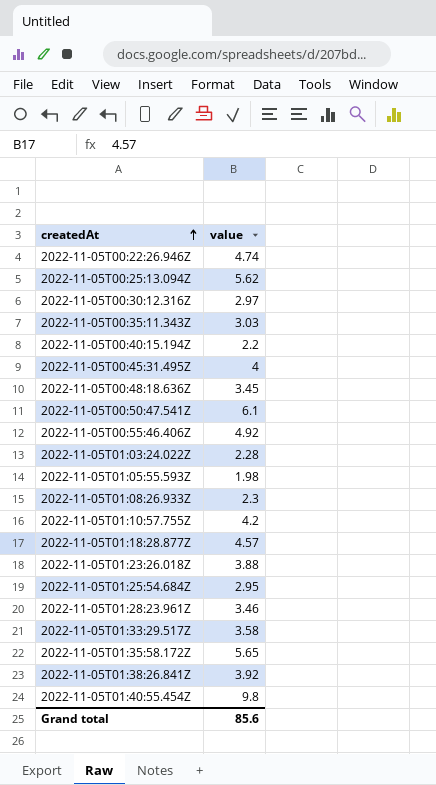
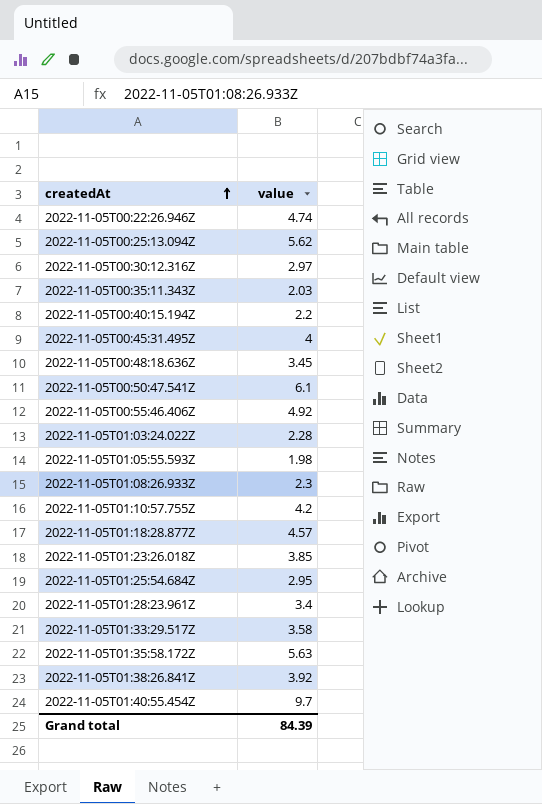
2022-11-05T00:35:11.343Z | value: 3.03 -> 2.03
2022-11-05T01:23:26.018Z | value: 3.88 -> 3.85
2022-11-05T01:28:23.961Z | value: 3.46 -> 3.4
2022-11-05T01:35:58.172Z | value: 5.65 -> 5.63
2022-11-05T01:40:55.454Z | value: 9.8 -> 9.7
Grand total | value: 85.6 -> 84.39

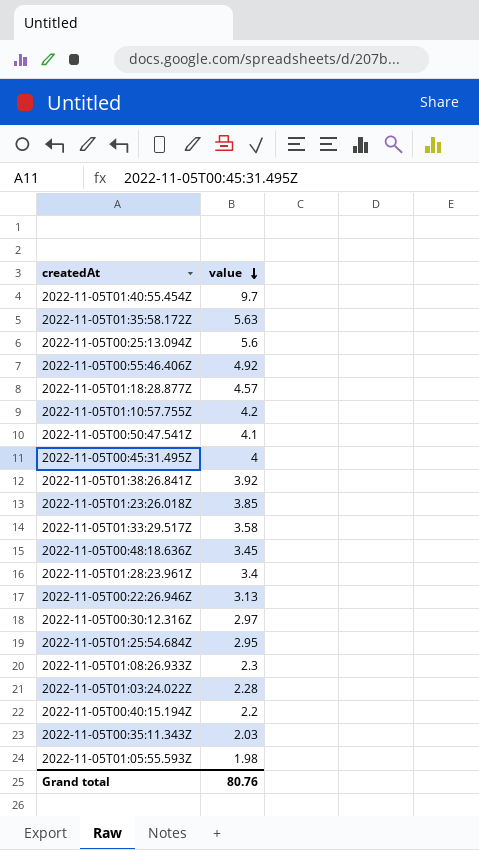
row order: createdAt ascending -> value descending
2022-11-05T00:25:13.094Z | value: 5.62 -> 5.6
2022-11-05T00:50:47.541Z | value: 6.1 -> 4.1
2022-11-05T00:22:26.946Z | value: 4.74 -> 3.13
Grand total | value: 84.39 -> 80.76

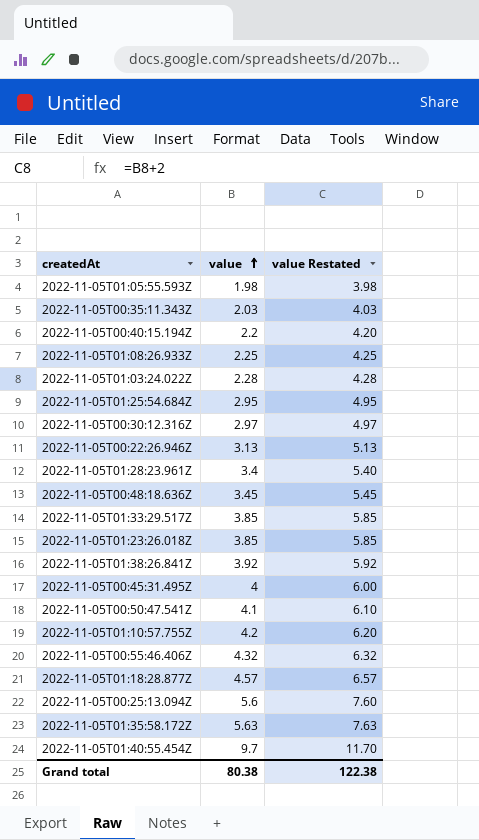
row order: value descending -> value ascending
column value Restated | formula: none -> [value] + 2
2022-11-05T01:08:26.933Z | value: 2.3 -> 2.25
2022-11-05T01:33:29.517Z | value: 3.58 -> 3.85
2022-11-05T00:55:46.406Z | value: 4.92 -> 4.32
Grand total | value: 80.76 -> 80.38

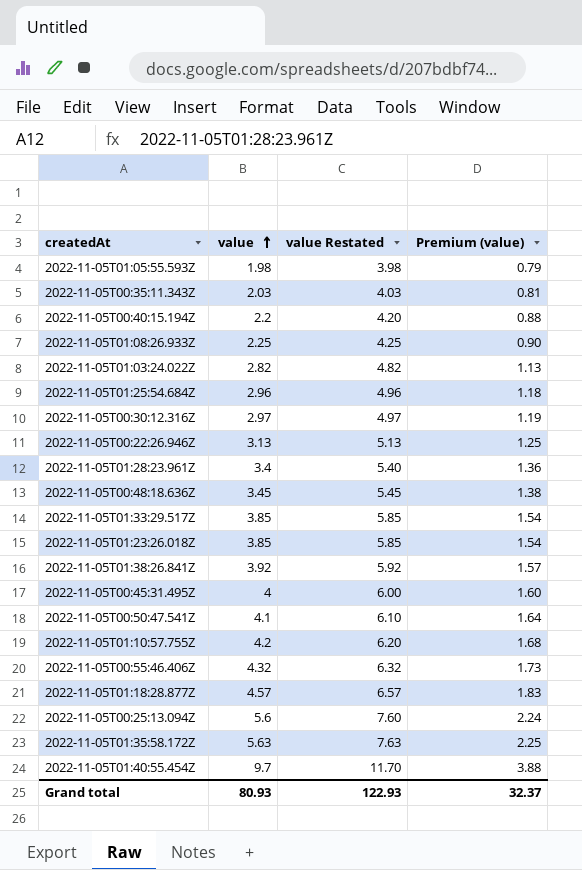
column Premium (value) | formula: none -> [value] * 0.4
2022-11-05T01:03:24.022Z | value: 2.28 -> 2.82
2022-11-05T01:03:24.022Z | value Restated: 4.28 -> 4.82
2022-11-05T01:25:54.684Z | value: 2.95 -> 2.96
2022-11-05T01:25:54.684Z | value Restated: 4.95 -> 4.96
Grand total | value: 80.38 -> 80.93
Grand total | value Restated: 122.38 -> 122.93

